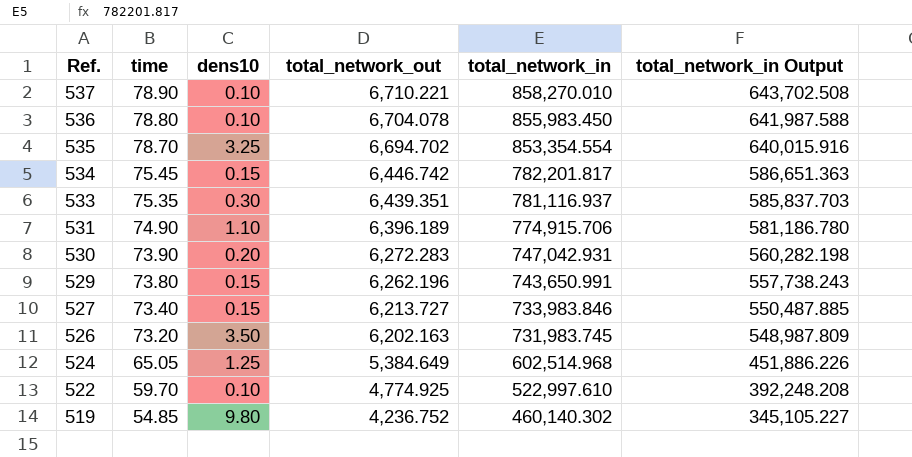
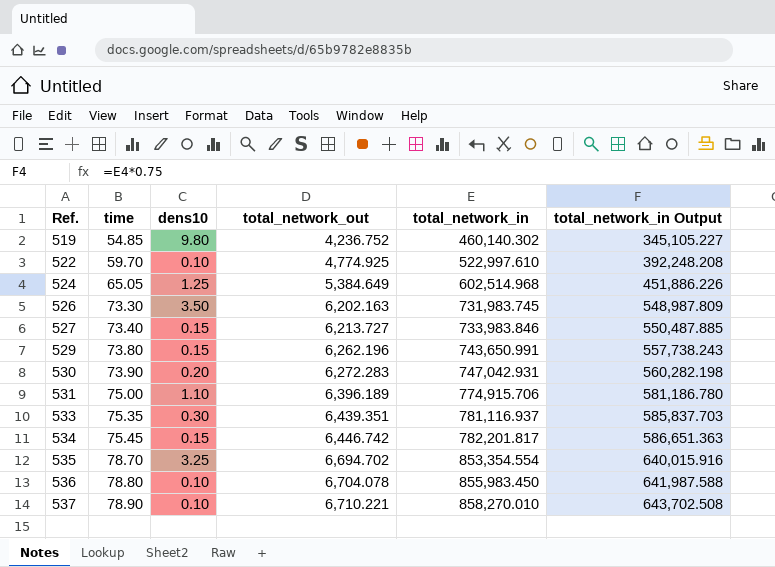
row order: Ref. descending -> Ref. ascending
526 | time: 73.20 -> 73.30
531 | time: 74.90 -> 75.00

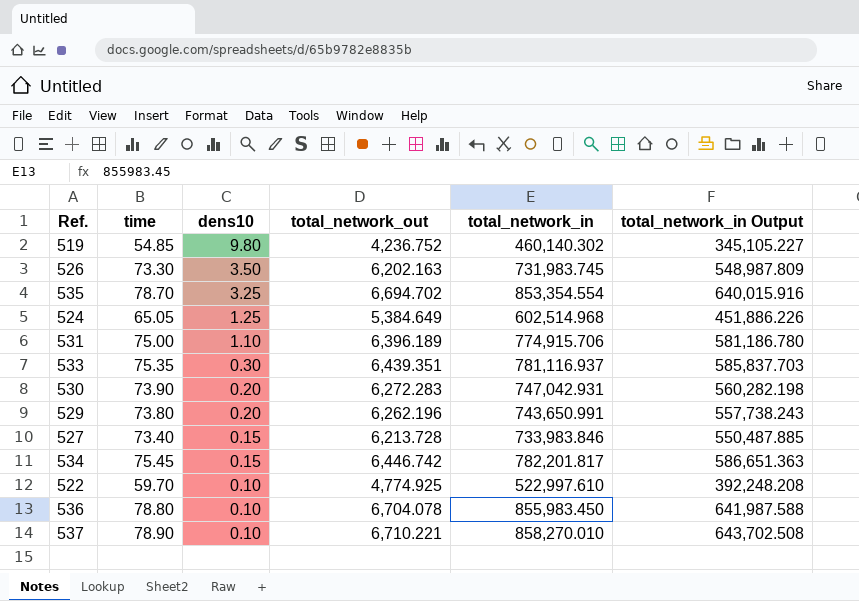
row order: Ref. ascending -> dens10 descending
529 | dens10: 0.15 -> 0.20
527 | total_network_out: 6,213.727 -> 6,213.728

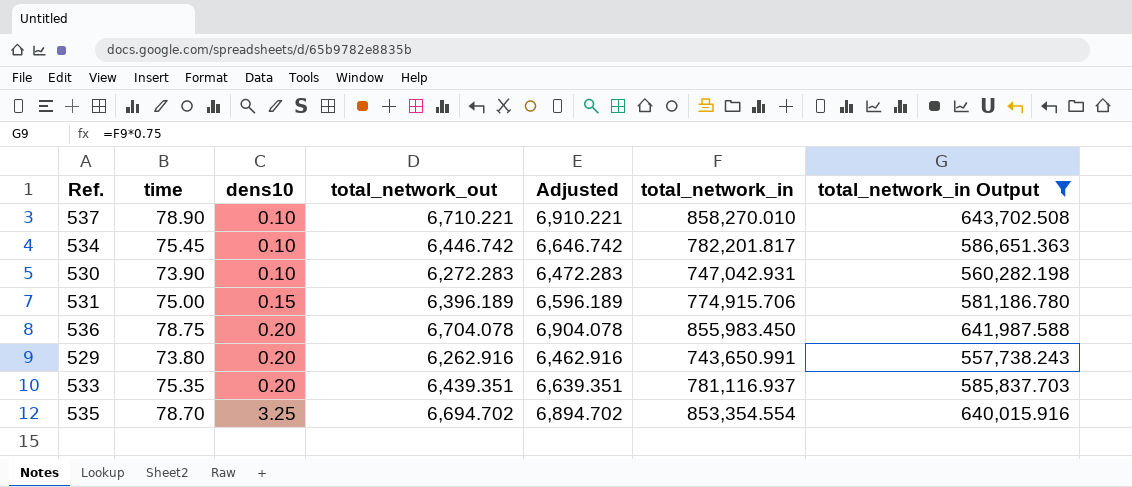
filter: none -> total_network_in Output >= 557,738.243
row order: dens10 descending -> dens10 ascending
column Adjusted | formula: none -> [total_network_out] + 200
534 | dens10: 0.15 -> 0.10
530 | dens10: 0.20 -> 0.10
531 | dens10: 1.10 -> 0.15
536 | time: 78.80 -> 78.75
536 | dens10: 0.10 -> 0.20
529 | total_network_out: 6,262.196 -> 6,262.916
533 | dens10: 0.30 -> 0.20

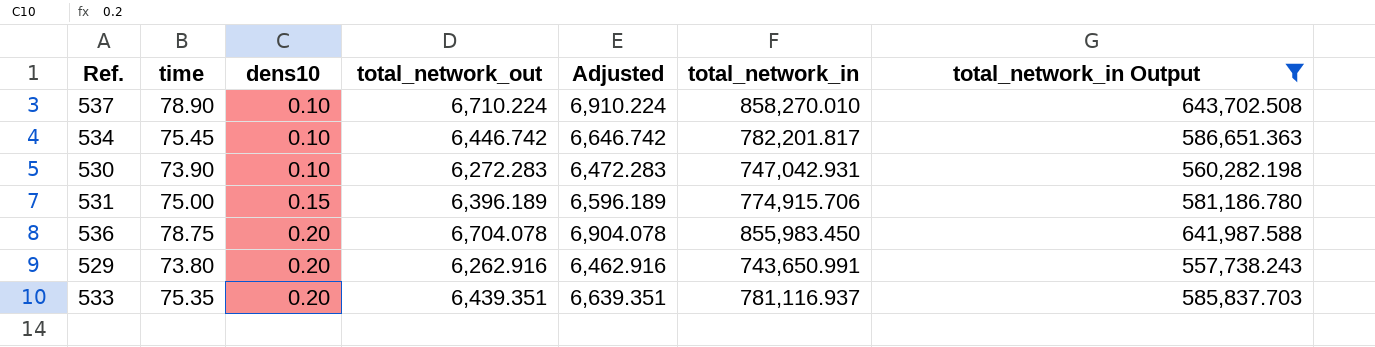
row 535: 78.70 | 3.25 | 6,694.702 | 6,894.702 | 853,354.554 | 640,015.916 -> none
537 | total_network_out: 6,710.221 -> 6,710.224
537 | Adjusted: 6,910.221 -> 6,910.224

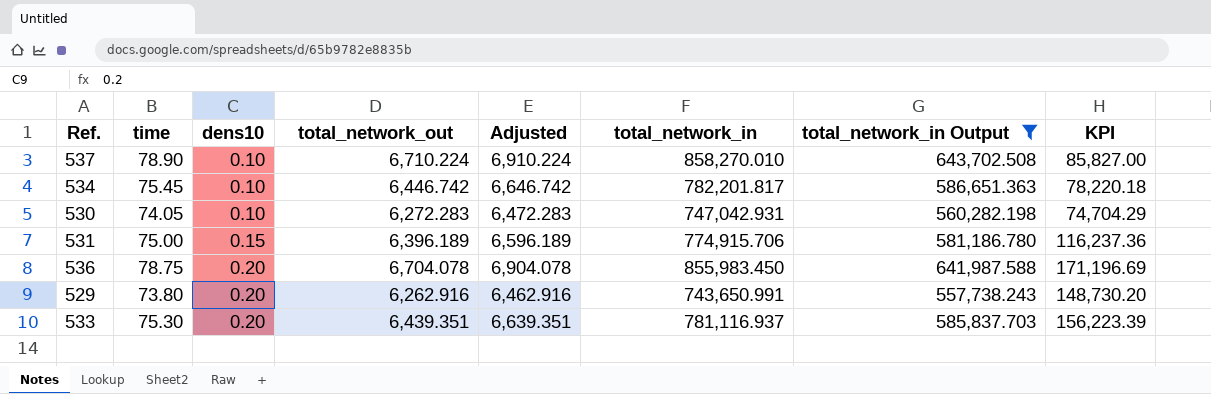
column KPI | formula: none -> [dens10] * [total_network_in]
530 | time: 73.90 -> 74.05
533 | time: 75.35 -> 75.30

